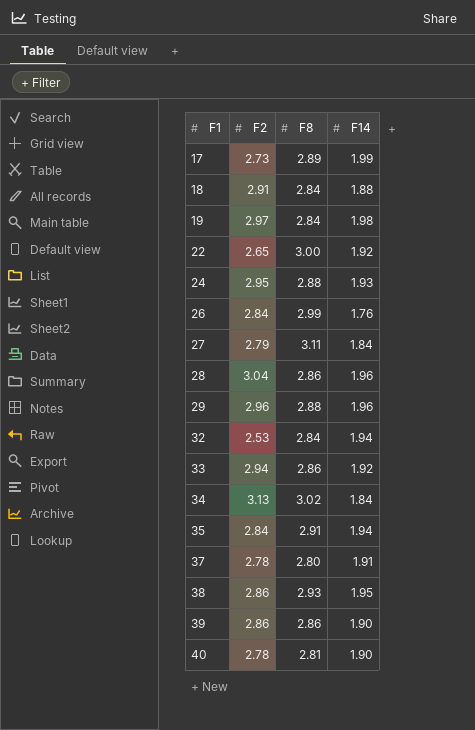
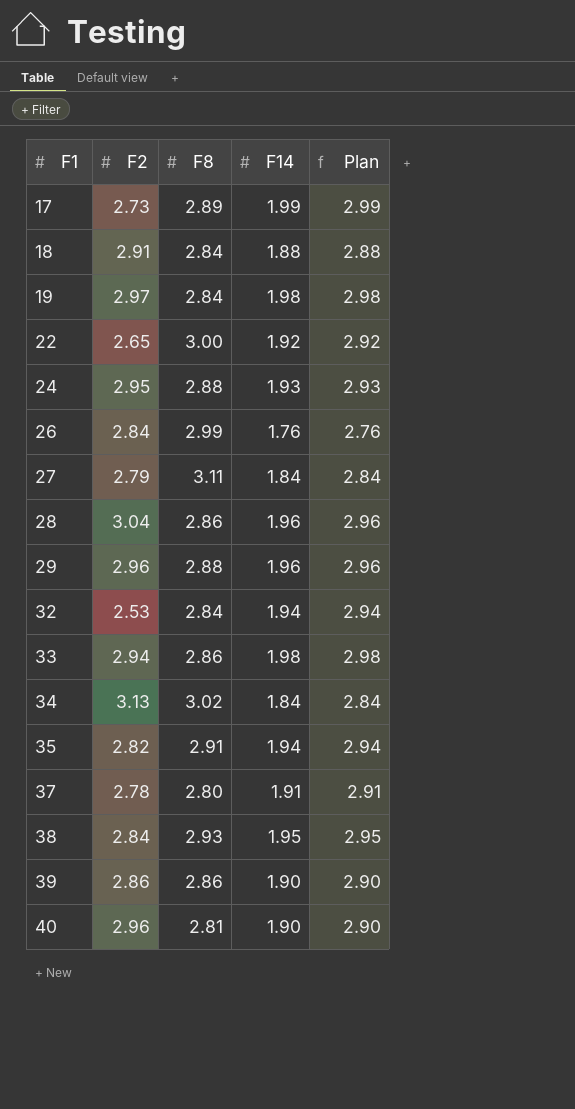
column Plan | formula: none -> [F14] + 1
33 | F14: 1.92 -> 1.98
35 | F2: 2.84 -> 2.82
38 | F2: 2.86 -> 2.84
40 | F2: 2.78 -> 2.96

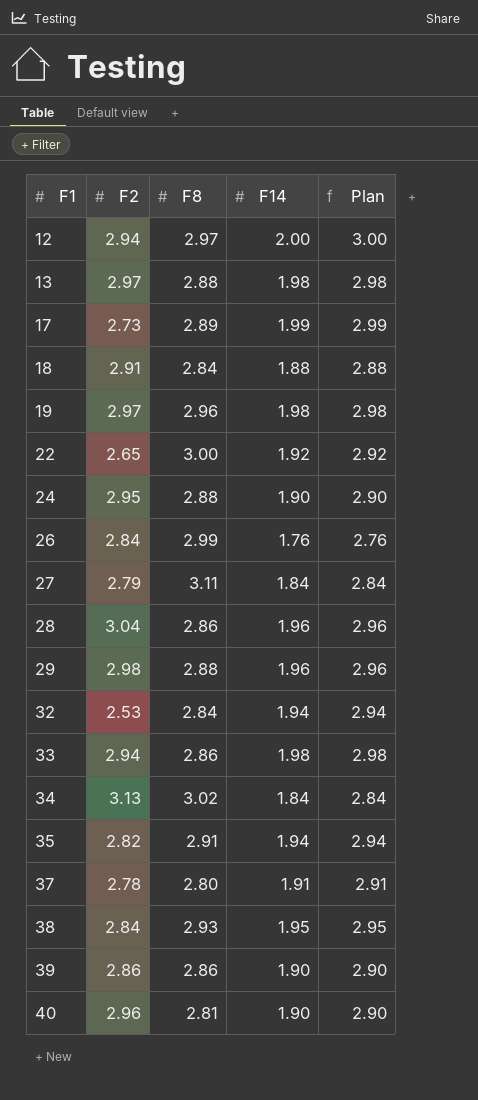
row 12: none -> 2.94 | 2.97 | 2.00 | 3.00
row 13: none -> 2.97 | 2.88 | 1.98 | 2.98
19 | F8: 2.84 -> 2.96
24 | F14: 1.93 -> 1.90
24 | Plan: 2.93 -> 2.90
29 | F2: 2.96 -> 2.98

